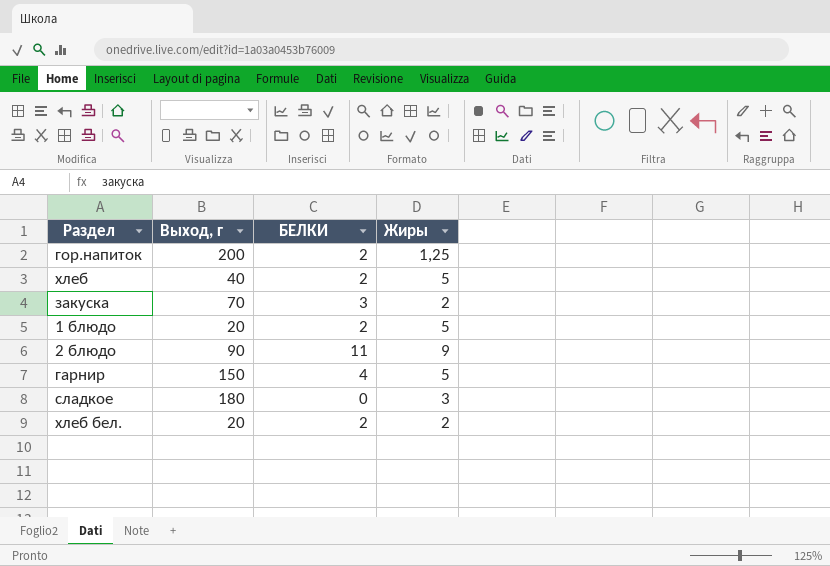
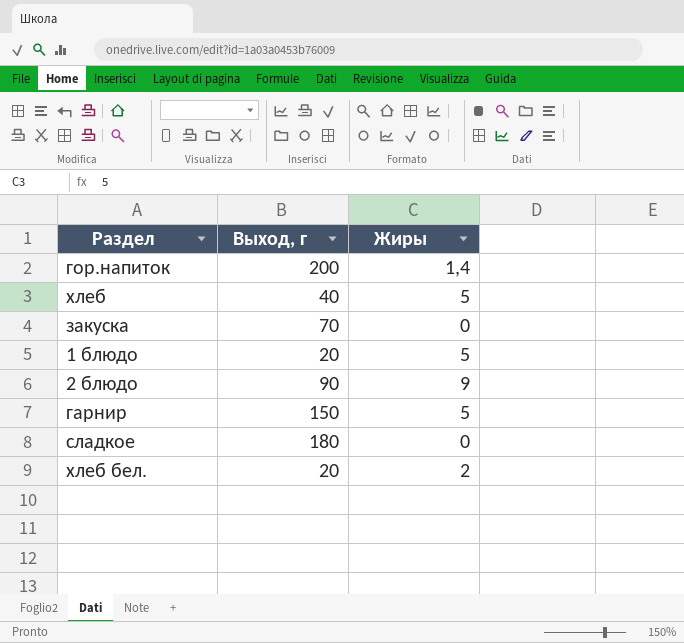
column БЕЛКИ | position: 3 -> none
гор.напиток | Жиры: 1,25 -> 1,4
закуска | Жиры: 2 -> 0
сладкое | Жиры: 3 -> 0

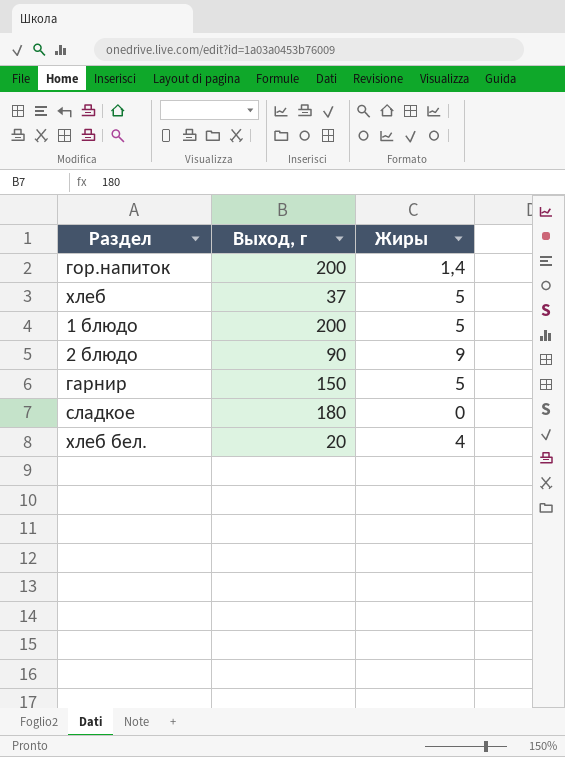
row закуска: 70 | 0 -> none
хлеб | Выход, г: 40 -> 37
1 блюдо | Выход, г: 20 -> 200
хлеб бел. | Жиры: 2 -> 4

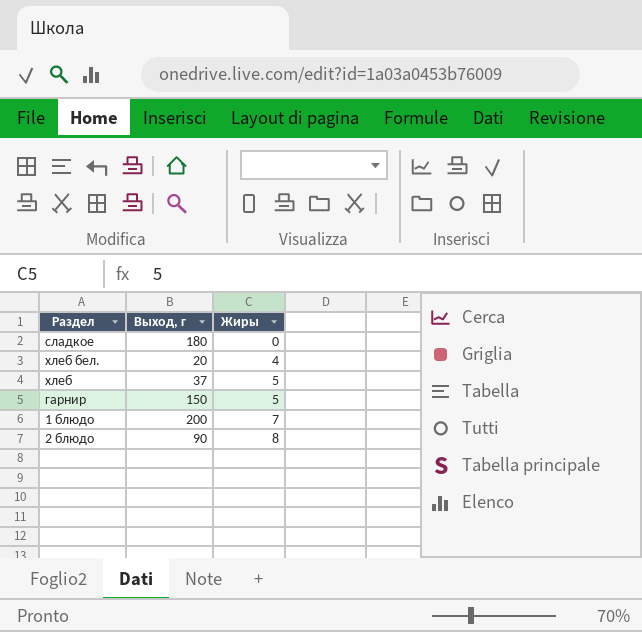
row order: none -> Жиры ascending
row гор.напиток: 200 | 1,4 -> none
1 блюдо | Жиры: 5 -> 7
2 блюдо | Жиры: 9 -> 8

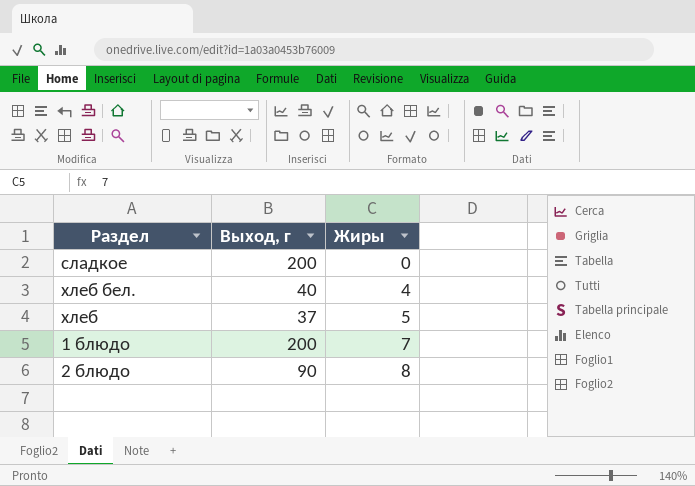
row гарнир: 150 | 5 -> none
сладкое | Выход, г: 180 -> 200
хлеб бел. | Выход, г: 20 -> 40

